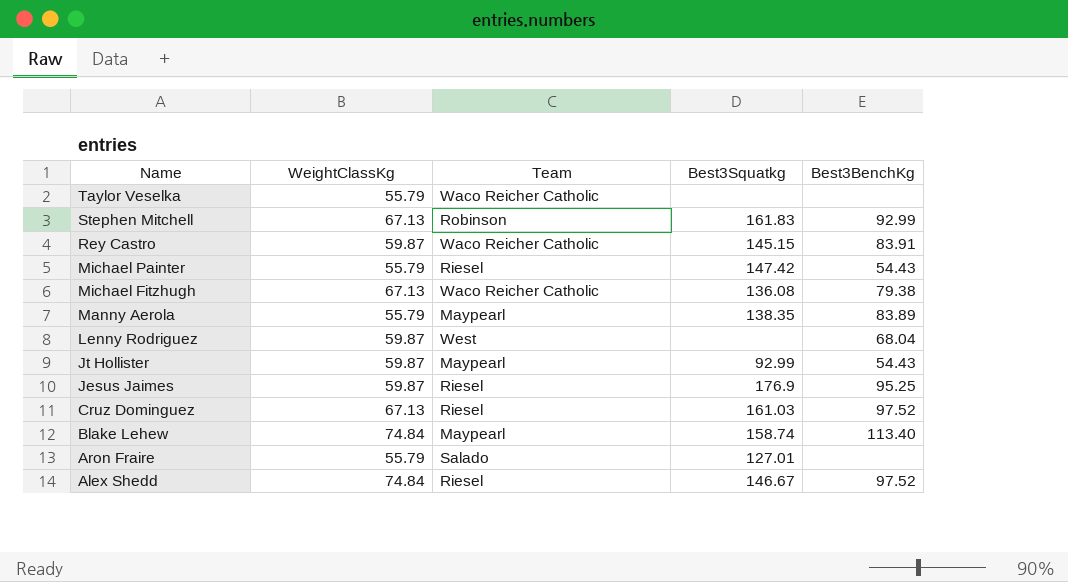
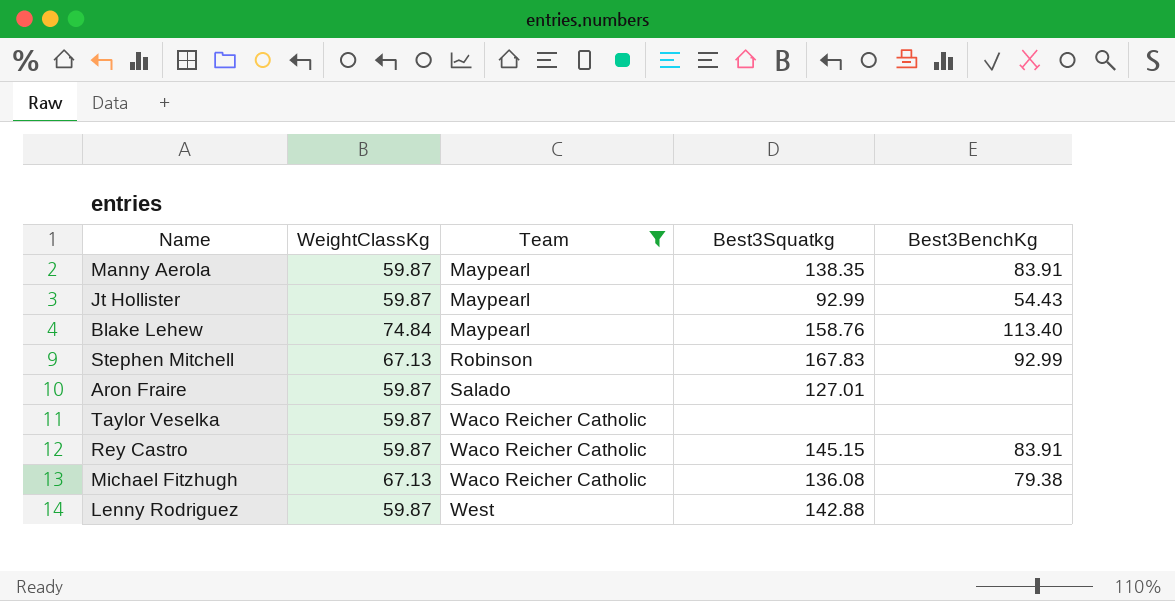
filter: none -> Team != Riesel
row order: Name descending -> Team ascending
Manny Aerola | WeightClassKg: 55.79 -> 59.87
Manny Aerola | Best3BenchKg: 83.89 -> 83.91
Blake Lehew | Best3Squatkg: 158.74 -> 158.76
Stephen Mitchell | Best3Squatkg: 161.83 -> 167.83
Aron Fraire | WeightClassKg: 55.79 -> 59.87
Taylor Veselka | WeightClassKg: 55.79 -> 59.87
Lenny Rodriguez | Best3Squatkg: none -> 142.88
Lenny Rodriguez | Best3BenchKg: 68.04 -> none

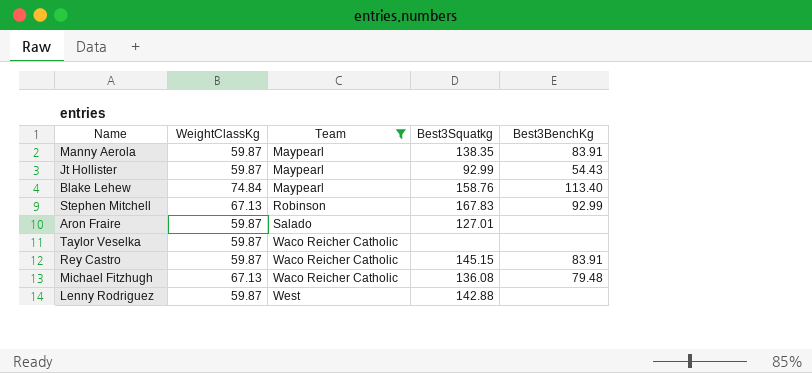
Michael Fitzhugh | Best3BenchKg: 79.38 -> 79.48

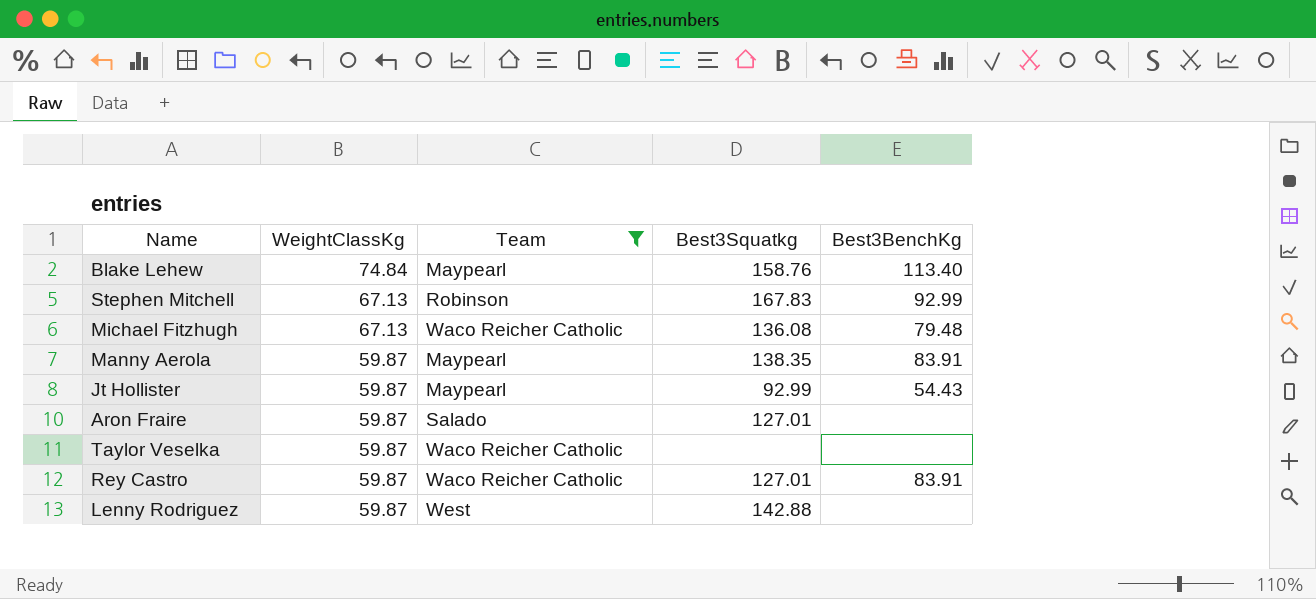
row order: Team ascending -> WeightClassKg descending
Rey Castro | Best3Squatkg: 145.15 -> 127.01

